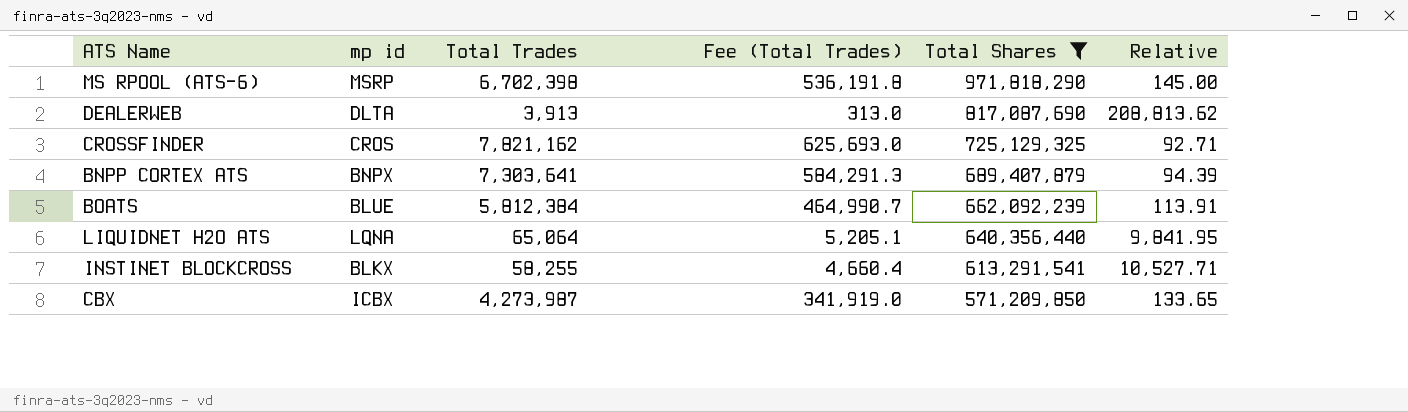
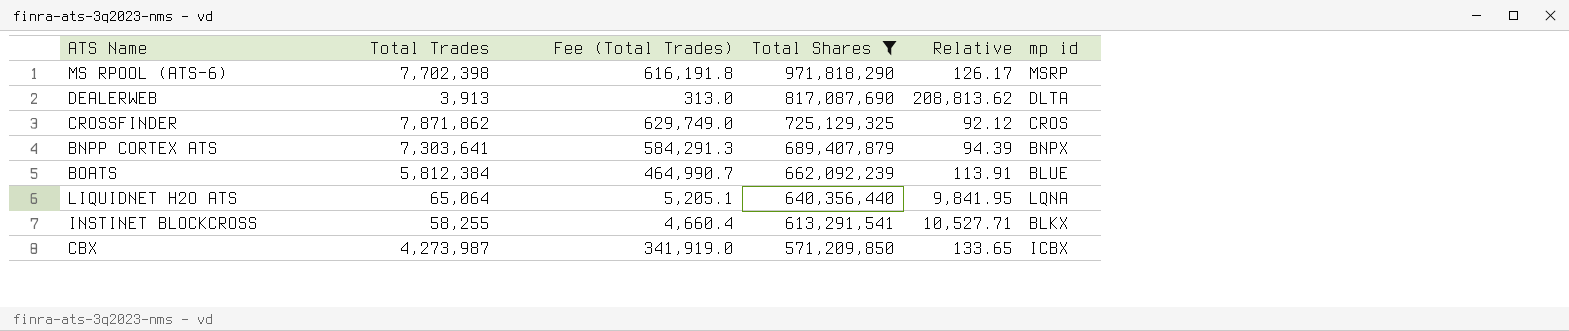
column mp id | position: 2 -> 6
MS RPOOL (ATS-6) | Total Trades: 6,702,398 -> 7,702,398
MS RPOOL (ATS-6) | Fee (Total Trades): 536,191.8 -> 616,191.8
MS RPOOL (ATS-6) | Relative: 145.00 -> 126.17
CROSSFINDER | Total Trades: 7,821,162 -> 7,871,862
CROSSFINDER | Fee (Total Trades): 625,693.0 -> 629,749.0
CROSSFINDER | Relative: 92.71 -> 92.12

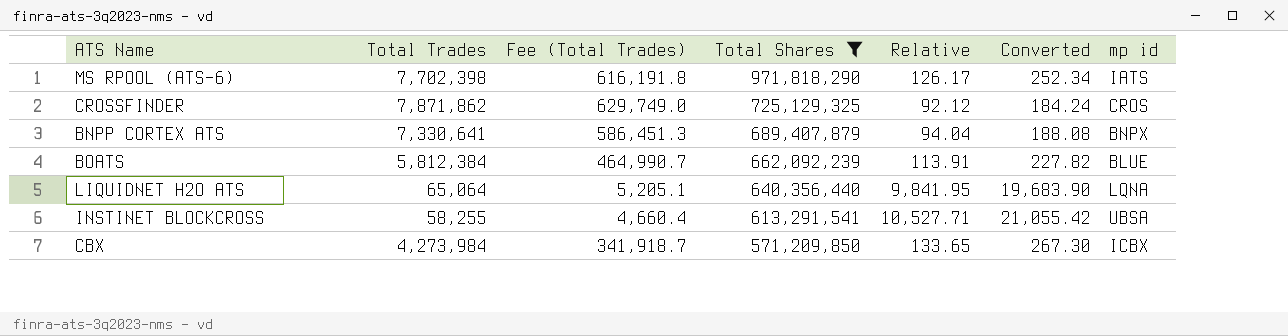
column Converted | formula: none -> [Relative] * 2
row DEALERWEB: 3,913 | 313.0 | 817,087,690 | 208,813.62 | DLTA -> none
MS RPOOL (ATS-6) | mp id: MSRP -> IATS
BNPP CORTEX ATS | Total Trades: 7,303,641 -> 7,330,641
BNPP CORTEX ATS | Fee (Total Trades): 584,291.3 -> 586,451.3
BNPP CORTEX ATS | Relative: 94.39 -> 94.04
INSTINET BLOCKCROSS | mp id: BLKX -> UBSA
CBX | Total Trades: 4,273,987 -> 4,273,984
CBX | Fee (Total Trades): 341,919.0 -> 341,918.7

